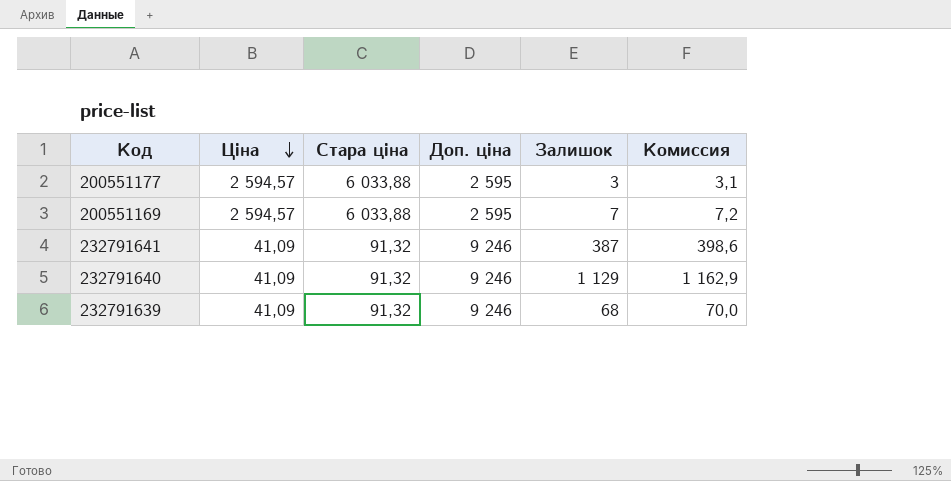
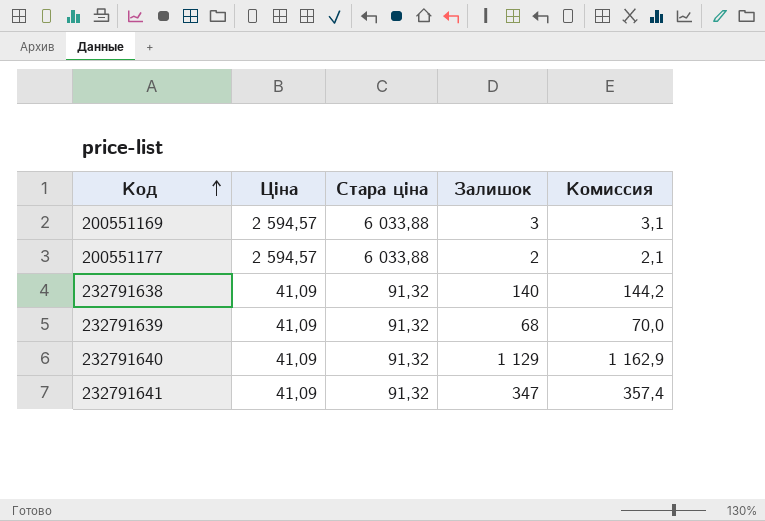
row order: Ціна descending -> Код ascending
column Доп. ціна | position: 4 -> none
200551169 | Залишок: 7 -> 3
200551169 | Комиссия: 7,2 -> 3,1
200551177 | Залишок: 3 -> 2
200551177 | Комиссия: 3,1 -> 2,1
row 232791638: none -> 41,09 | 91,32 | 140 | 144,2
232791641 | Залишок: 387 -> 347
232791641 | Комиссия: 398,6 -> 357,4

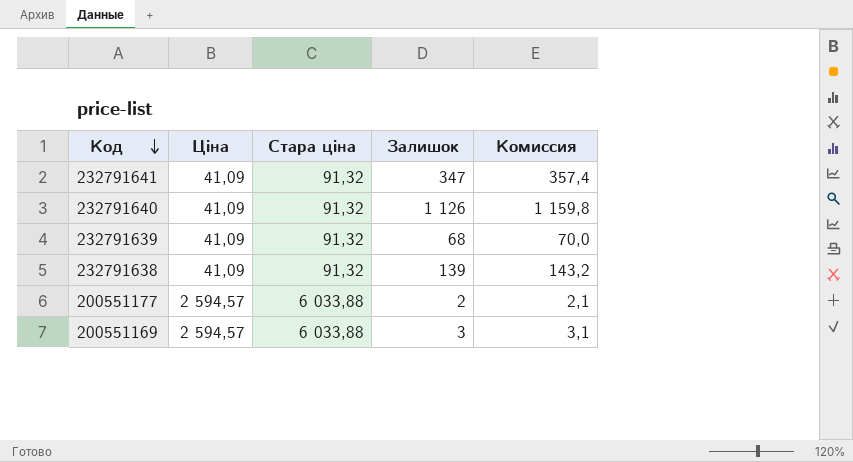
row order: Код ascending -> Код descending
232791640 | Залишок: 1 129 -> 1 126
232791640 | Комиссия: 1 162,9 -> 1 159,8
232791638 | Залишок: 140 -> 139
232791638 | Комиссия: 144,2 -> 143,2

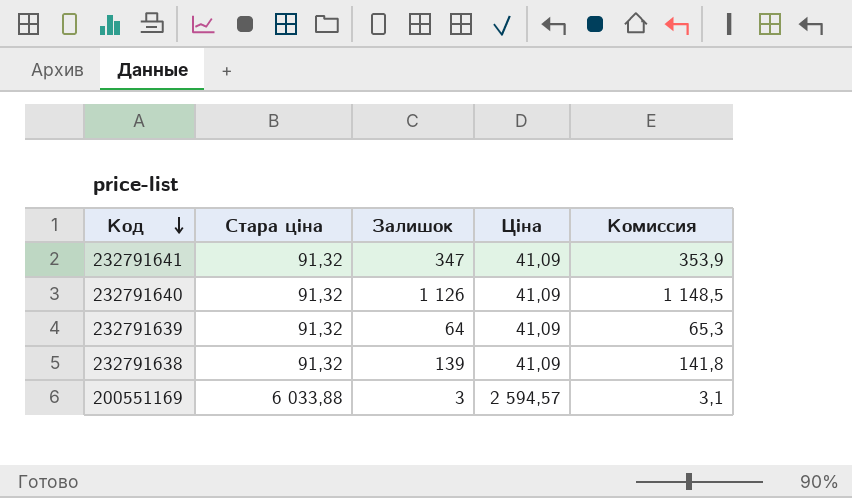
column Ціна | position: 2 -> 4
column Комиссия | formula: [Залишок] * 1,03 -> [Залишок] * 1,02
row 200551177: 2 594,57 | 6 033,88 | 2 | 2,1 -> none
232791639 | Залишок: 68 -> 64

